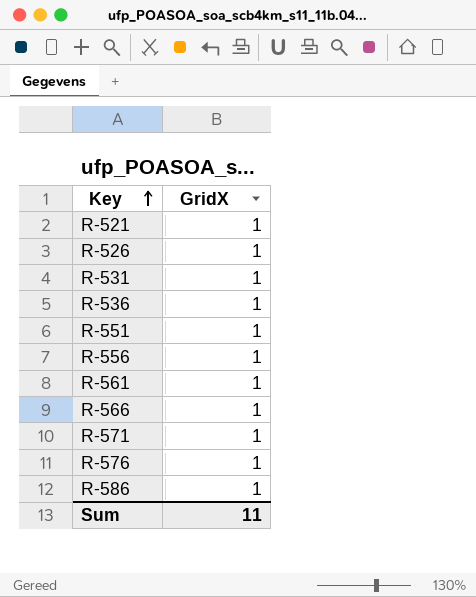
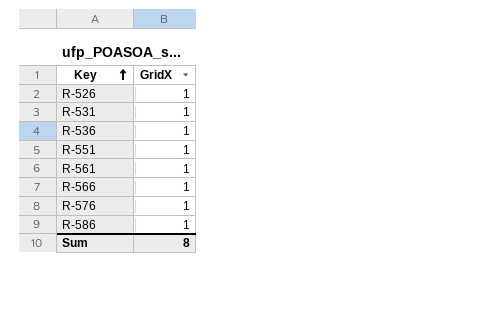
row R-521: 1 -> none
row R-556: 1 -> none
row R-571: 1 -> none
Sum | GridX: 11 -> 8

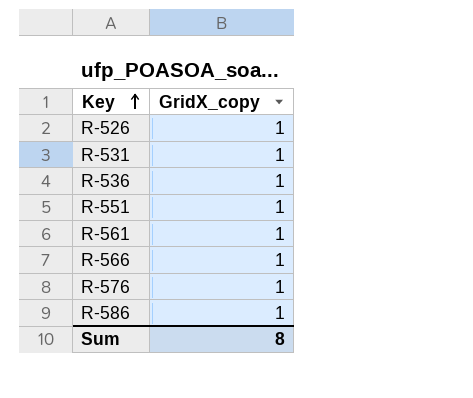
column name: GridX -> GridX_copy

